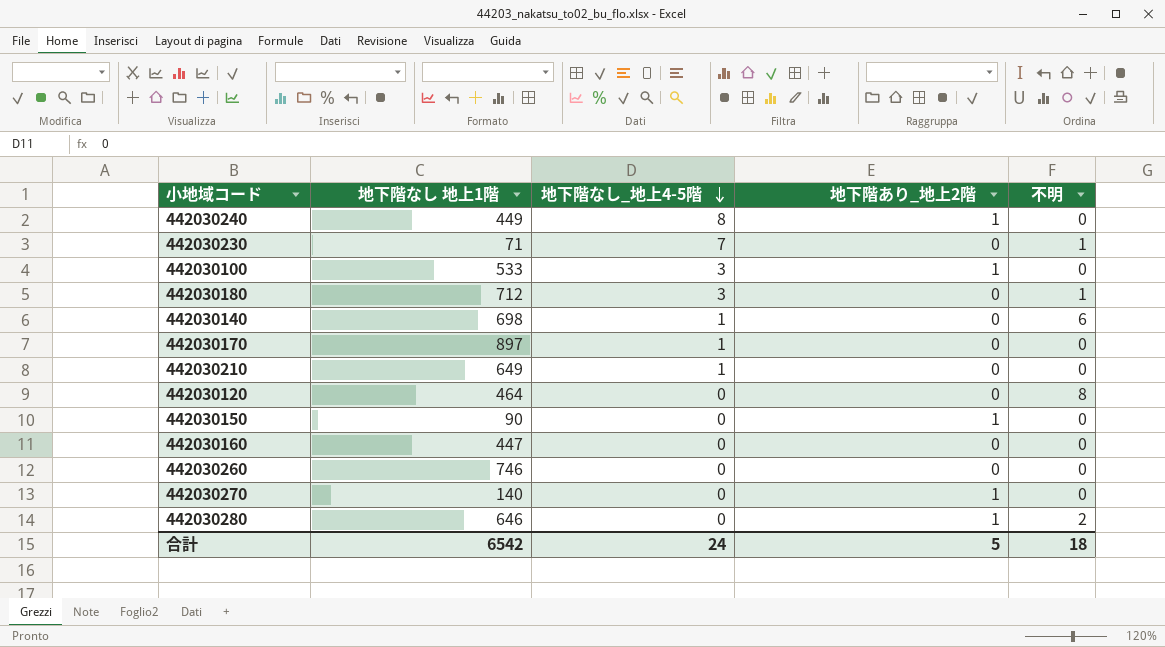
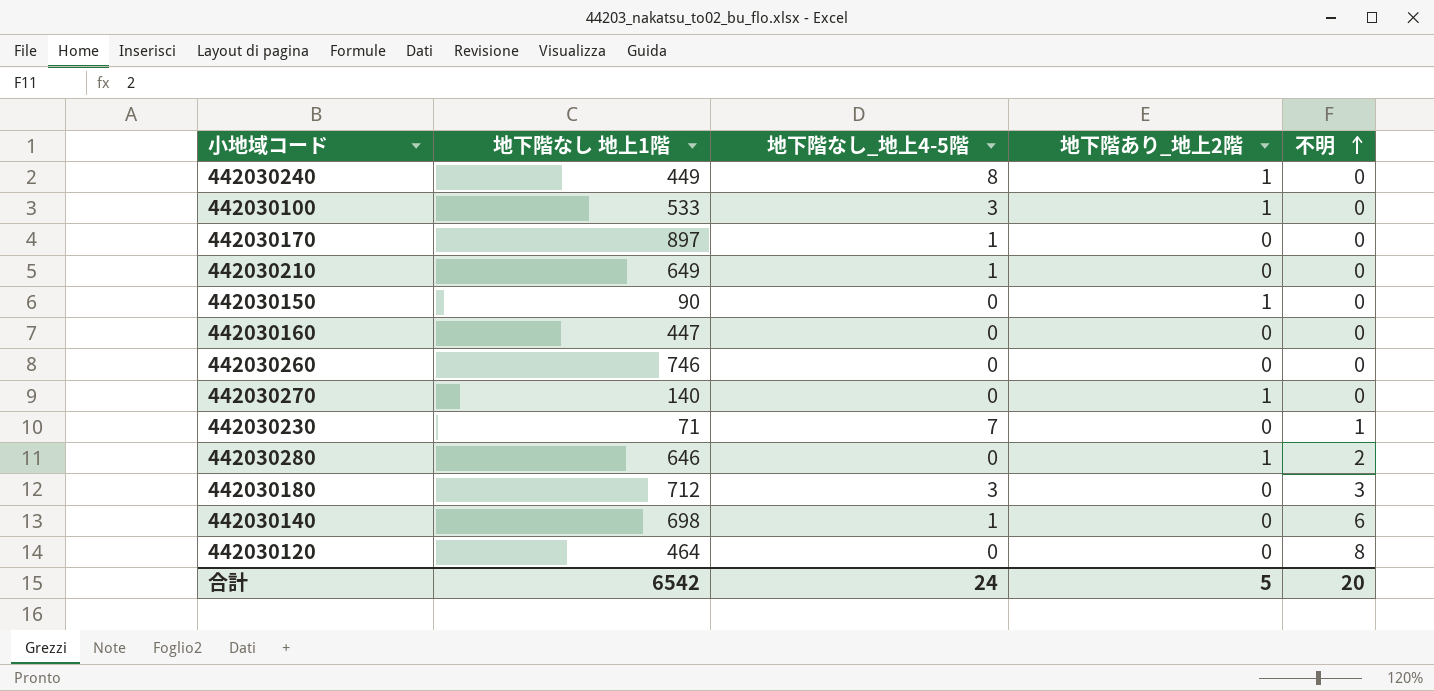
row order: 地下階なし_地上4-5階 descending -> 不明 ascending
442030180 | 不明: 1 -> 3
合計 | 不明: 18 -> 20

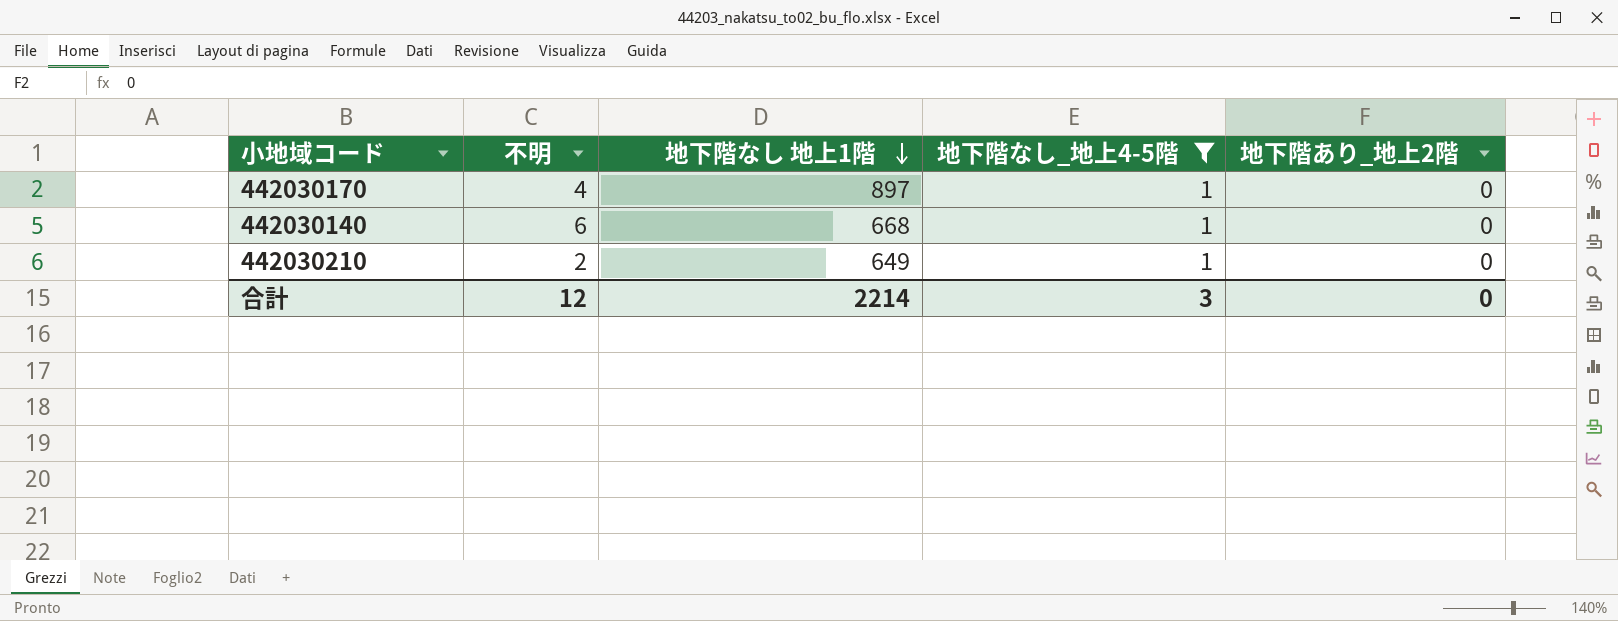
filter: none -> 地下階なし_地上4-5階 = 1
row order: 不明 ascending -> 地下階なし 地上1階 descending
column 不明 | position: 5 -> 2
442030170 | 不明: 0 -> 4
442030140 | 地下階なし 地上1階: 698 -> 668
442030210 | 不明: 0 -> 2
合計 | 不明: 20 -> 12
合計 | 地下階なし 地上1階: 6542 -> 2214
合計 | 地下階なし_地上4-5階: 24 -> 3
合計 | 地下階あり_地上2階: 5 -> 0

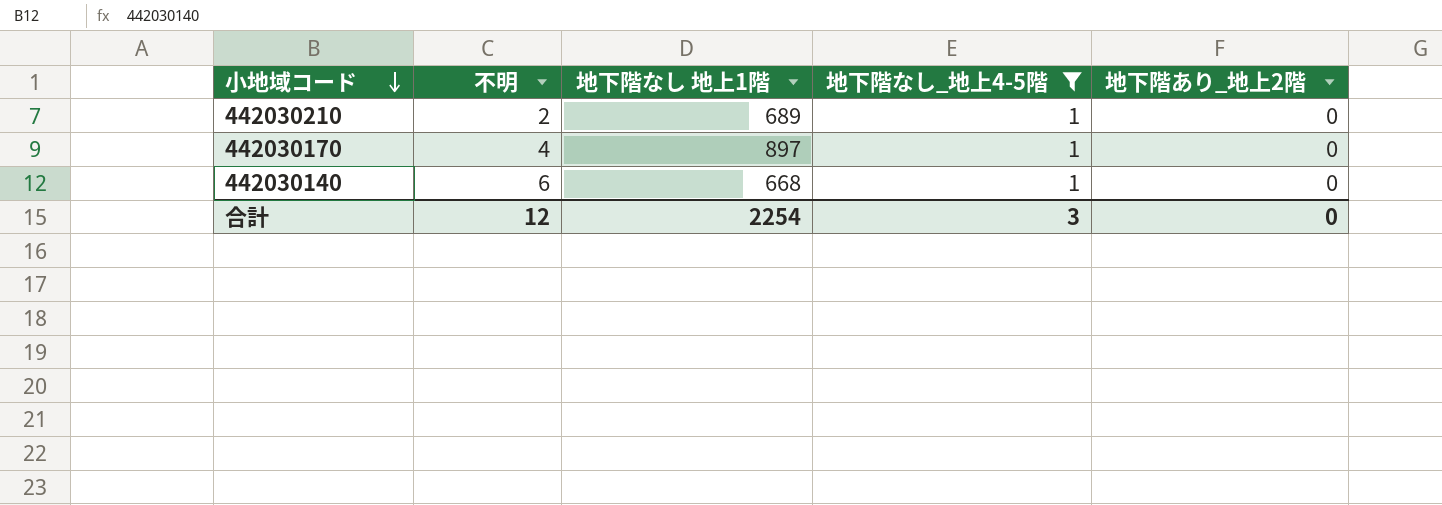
row order: 地下階なし 地上1階 descending -> 小地域コード descending
442030210 | 地下階なし 地上1階: 649 -> 689
合計 | 地下階なし 地上1階: 2214 -> 2254

